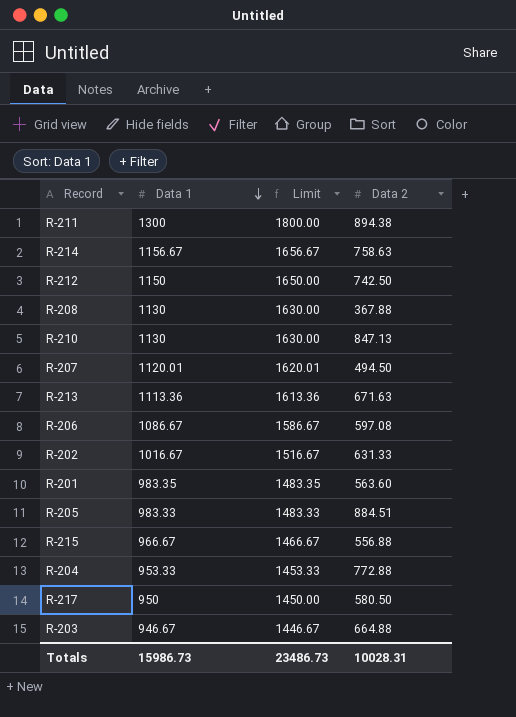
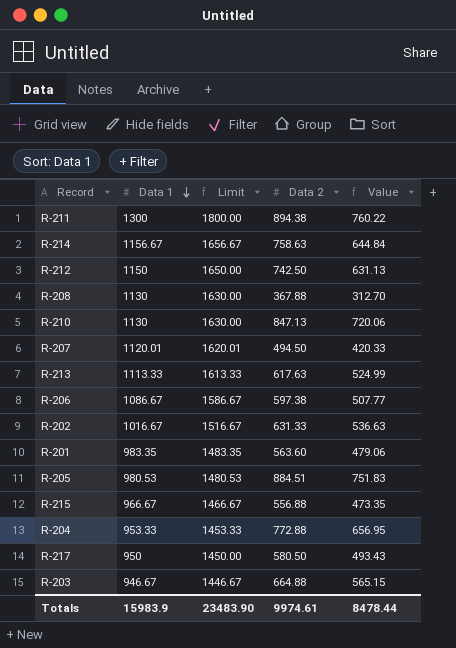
column Value | formula: none -> [Data 2] * 0.85
R-213 | Data 1: 1113.36 -> 1113.33
R-213 | Limit: 1613.36 -> 1613.33
R-213 | Data 2: 671.63 -> 617.63
R-206 | Data 2: 597.08 -> 597.38
R-205 | Data 1: 983.33 -> 980.53
R-205 | Limit: 1483.33 -> 1480.53
Totals | Data 1: 15986.73 -> 15983.9
Totals | Limit: 23486.73 -> 23483.90
Totals | Data 2: 10028.31 -> 9974.61

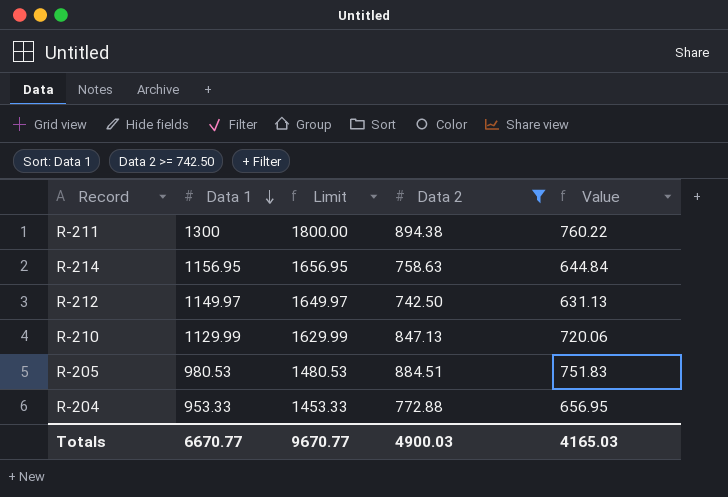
filter: none -> Data 2 >= 742.50
R-214 | Data 1: 1156.67 -> 1156.95
R-214 | Limit: 1656.67 -> 1656.95
R-212 | Data 1: 1150 -> 1149.97
R-212 | Limit: 1650.00 -> 1649.97
R-210 | Data 1: 1130 -> 1129.99
R-210 | Limit: 1630.00 -> 1629.99
Totals | Data 1: 15983.9 -> 6670.77
Totals | Limit: 23483.90 -> 9670.77
Totals | Data 2: 9974.61 -> 4900.03
Totals | Value: 8478.44 -> 4165.03

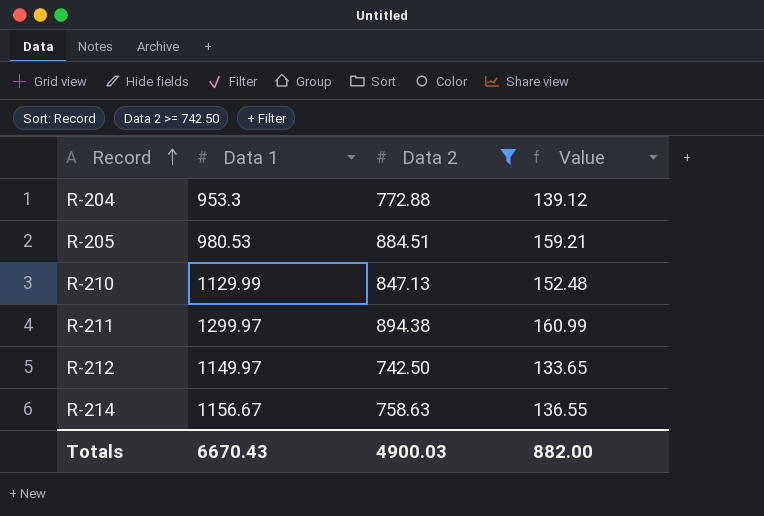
row order: Data 1 descending -> Record ascending
column Limit | formula: [Data 1] + 500 -> none
column Value | formula: [Data 2] * 0.85 -> [Data 2] * 0.18
R-204 | Data 1: 953.33 -> 953.3
R-211 | Data 1: 1300 -> 1299.97
R-214 | Data 1: 1156.95 -> 1156.67
Totals | Data 1: 6670.77 -> 6670.43
Totals | Value: 4165.03 -> 882.00

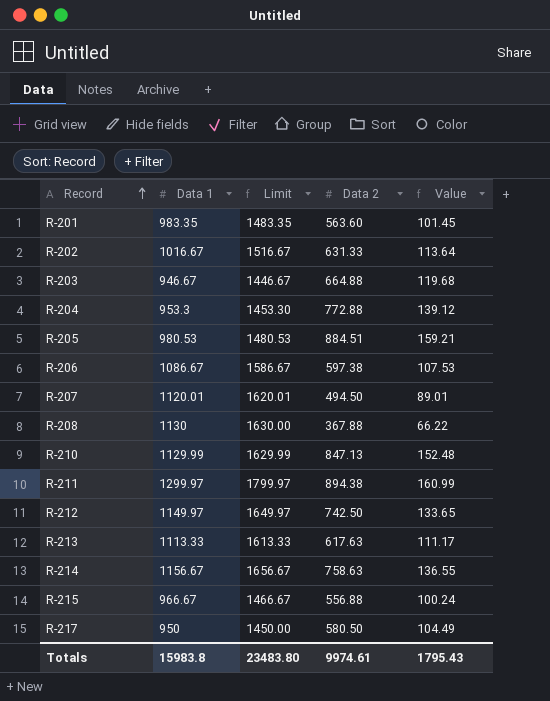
filter: Data 2 >= 742.50 -> none
column Limit | formula: none -> [Data 1] + 500
Totals | Data 1: 6670.43 -> 15983.8
Totals | Data 2: 4900.03 -> 9974.61
Totals | Value: 882.00 -> 1795.43

